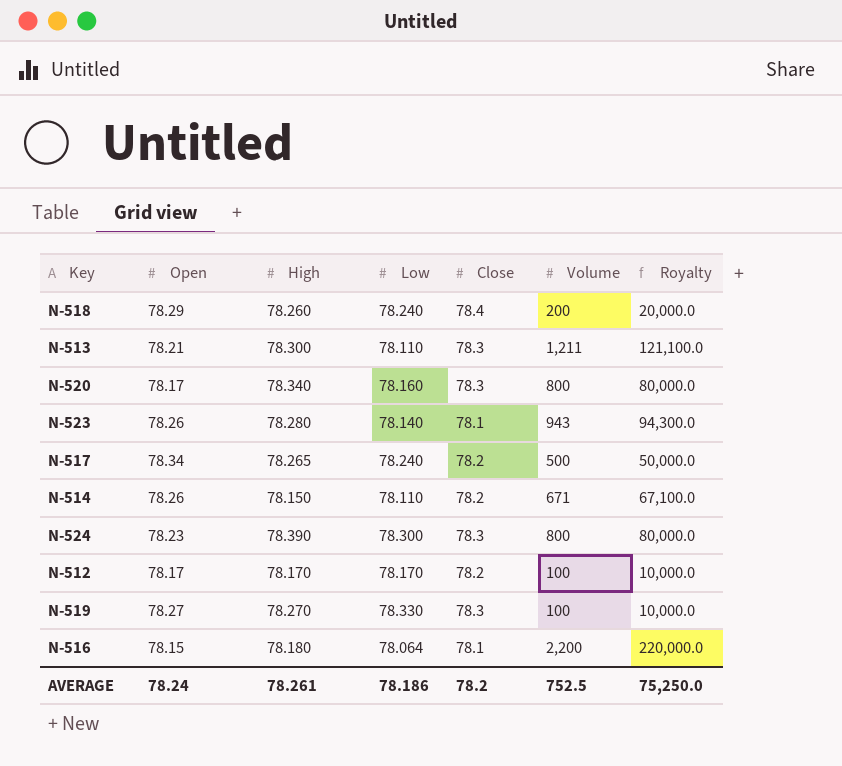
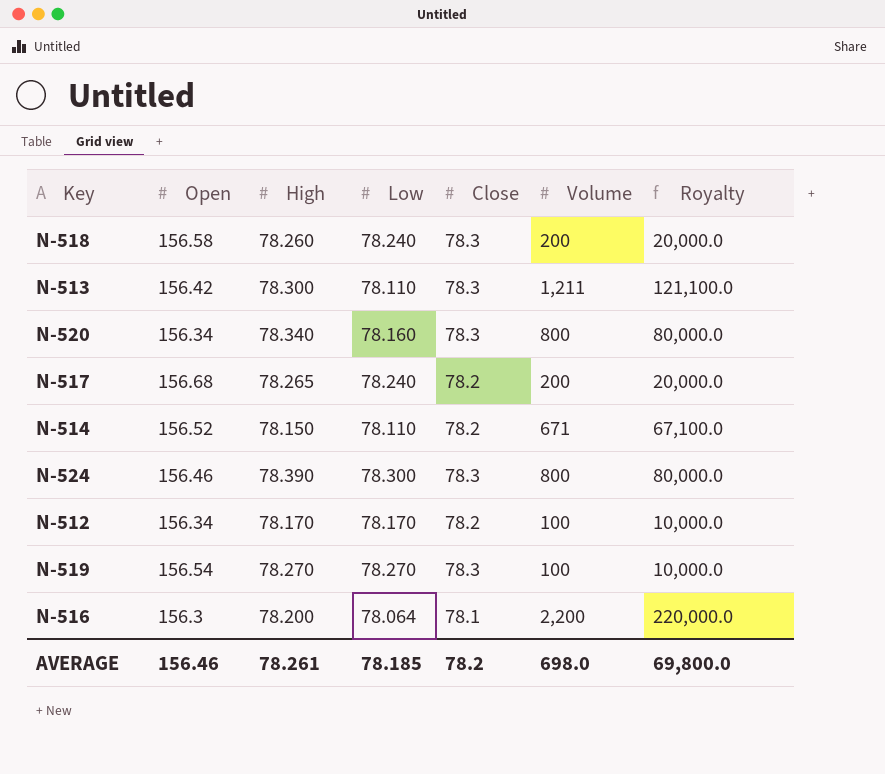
row N-523: 78.26 | 78.280 | 78.140 | 78.1 | 943 | 94,300.0 -> none
N-518 | Open: 78.29 -> 156.58
N-518 | Close: 78.4 -> 78.3
N-513 | Open: 78.21 -> 156.42
N-520 | Open: 78.17 -> 156.34
N-517 | Open: 78.34 -> 156.68
N-517 | Volume: 500 -> 200
N-517 | Royalty: 50,000.0 -> 20,000.0
N-514 | Open: 78.26 -> 156.52
N-524 | Open: 78.23 -> 156.46
N-512 | Open: 78.17 -> 156.34
N-519 | Open: 78.27 -> 156.54
N-519 | Low: 78.330 -> 78.270
N-516 | Open: 78.15 -> 156.3
N-516 | High: 78.180 -> 78.200
AVERAGE | Open: 78.24 -> 156.46
AVERAGE | Low: 78.186 -> 78.185
AVERAGE | Volume: 752.5 -> 698.0
AVERAGE | Royalty: 75,250.0 -> 69,800.0

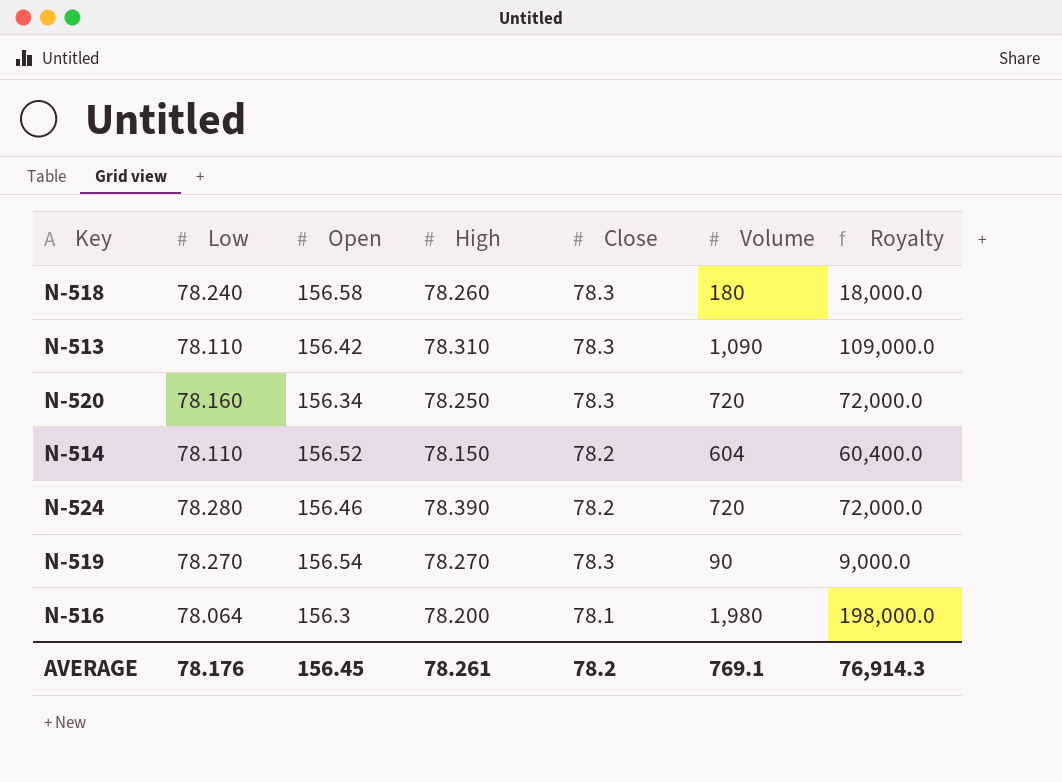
column Low | position: 4 -> 2
row N-517: 156.68 | 78.265 | 78.240 | 78.2 | 200 | 20,000.0 -> none
row N-512: 156.34 | 78.170 | 78.170 | 78.2 | 100 | 10,000.0 -> none
N-518 | Volume: 200 -> 180
N-518 | Royalty: 20,000.0 -> 18,000.0
N-513 | High: 78.300 -> 78.310
N-513 | Volume: 1,211 -> 1,090
N-513 | Royalty: 121,100.0 -> 109,000.0
N-520 | High: 78.340 -> 78.250
N-520 | Volume: 800 -> 720
N-520 | Royalty: 80,000.0 -> 72,000.0
N-514 | Volume: 671 -> 604
N-514 | Royalty: 67,100.0 -> 60,400.0
N-524 | Low: 78.300 -> 78.280
N-524 | Close: 78.3 -> 78.2
N-524 | Volume: 800 -> 720
N-524 | Royalty: 80,000.0 -> 72,000.0
N-519 | Volume: 100 -> 90
N-519 | Royalty: 10,000.0 -> 9,000.0
N-516 | Volume: 2,200 -> 1,980
N-516 | Royalty: 220,000.0 -> 198,000.0
AVERAGE | Low: 78.185 -> 78.176
AVERAGE | Open: 156.46 -> 156.45
AVERAGE | Volume: 698.0 -> 769.1
AVERAGE | Royalty: 69,800.0 -> 76,914.3

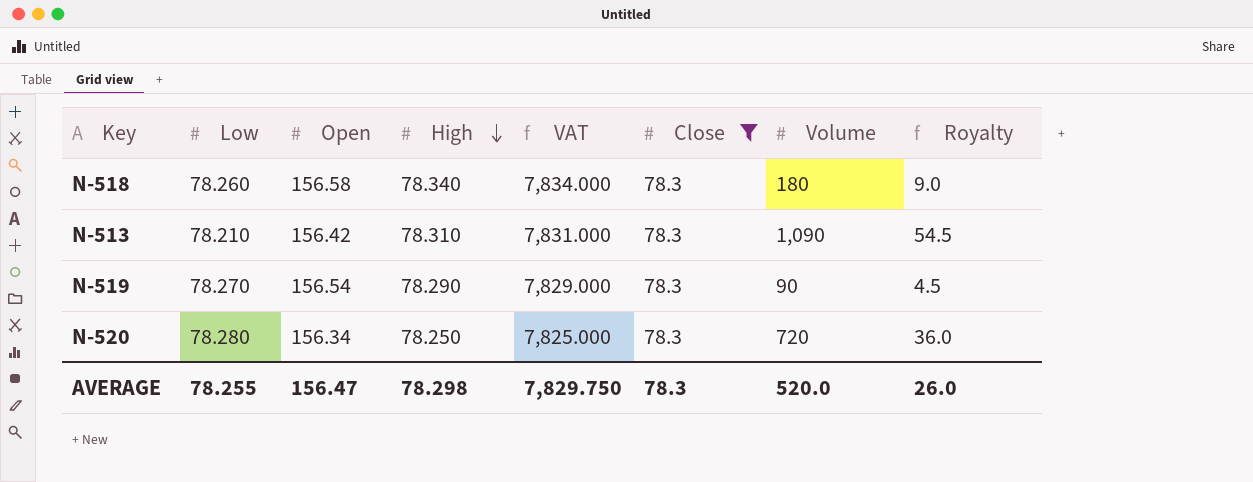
filter: none -> Close = 78.3
row order: none -> High descending
column VAT | formula: none -> [High] * 100
column Royalty | formula: [Volume] * 100 -> [Volume] * 0.05
N-518 | Low: 78.240 -> 78.260
N-518 | High: 78.260 -> 78.340
N-513 | Low: 78.110 -> 78.210
N-519 | High: 78.270 -> 78.290
N-520 | Low: 78.160 -> 78.280
AVERAGE | Low: 78.176 -> 78.255
AVERAGE | Open: 156.45 -> 156.47
AVERAGE | High: 78.261 -> 78.298
AVERAGE | Close: 78.2 -> 78.3
AVERAGE | Volume: 769.1 -> 520.0
AVERAGE | Royalty: 76,914.3 -> 26.0

